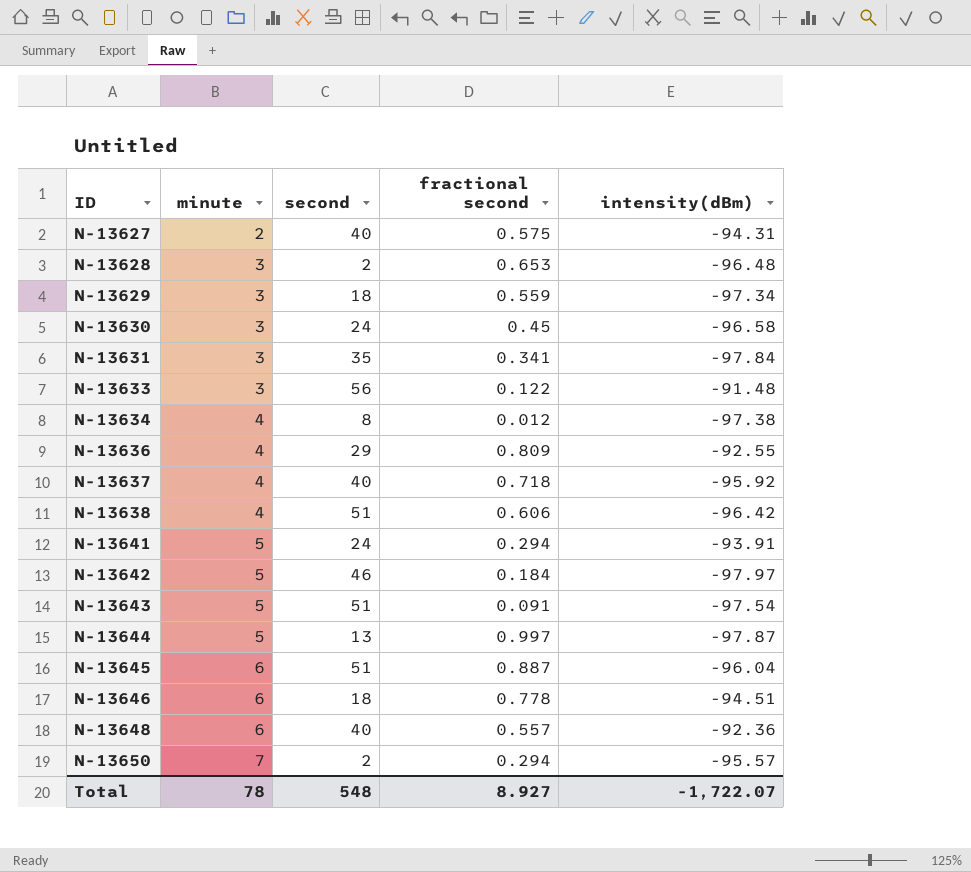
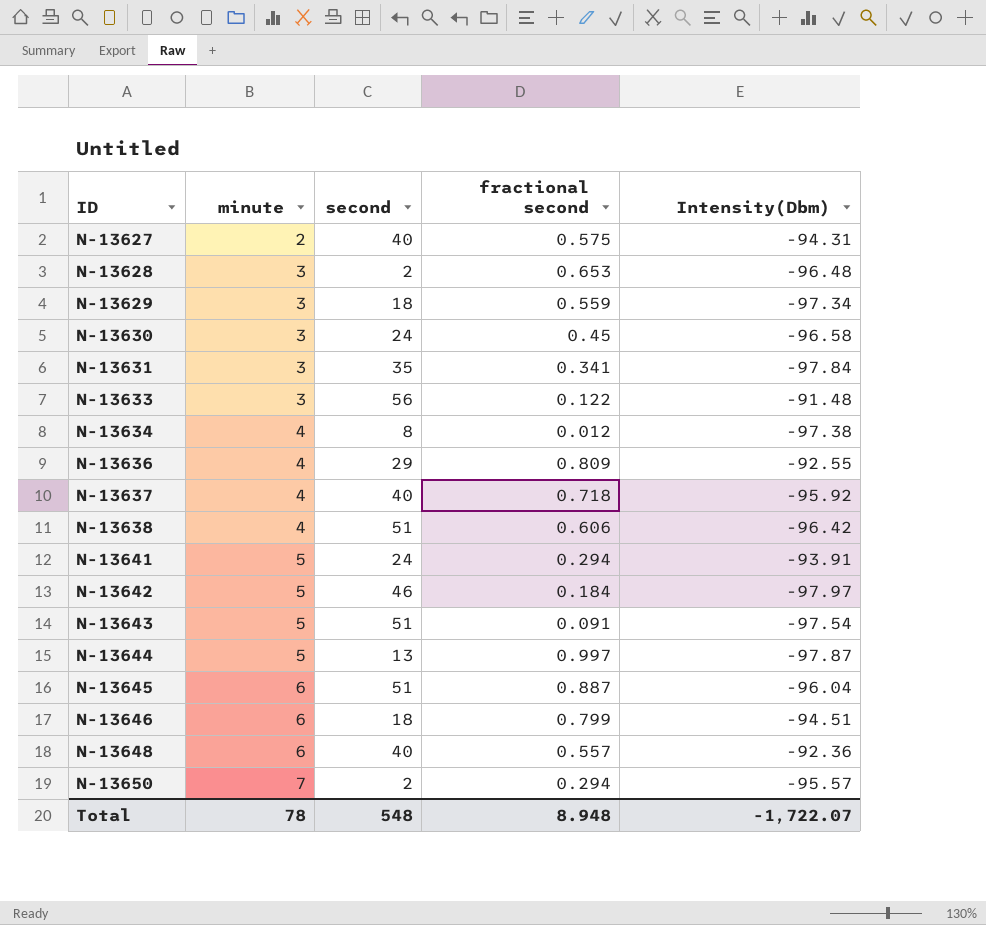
column name: intensity(dBm) -> Intensity(Dbm)
N-13646 | fractional second: 0.778 -> 0.799
Total | fractional second: 8.927 -> 8.948

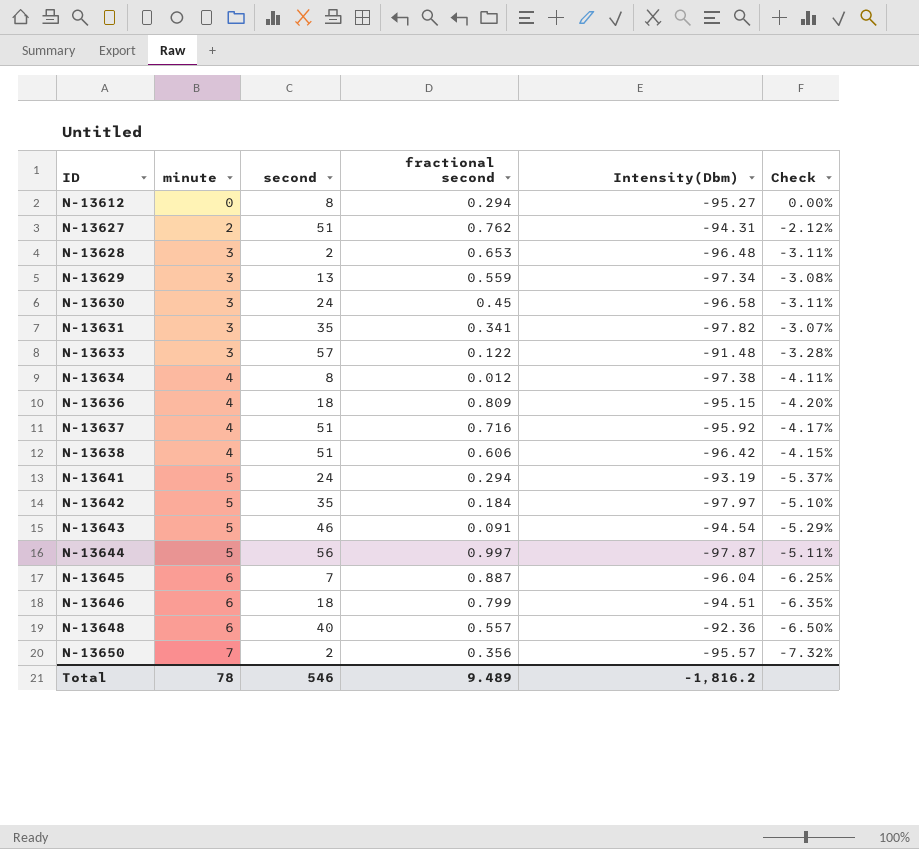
column Check | formula: none -> [minute] / [Intensity(Dbm)]
row N-13612: none -> 0 | 8 | 0.294 | -95.27 | 0.00%
N-13627 | second: 40 -> 51
N-13627 | fractional second: 0.575 -> 0.762
N-13629 | second: 18 -> 13
N-13631 | Intensity(Dbm): -97.84 -> -97.82
N-13633 | second: 56 -> 57
N-13636 | second: 29 -> 18
N-13636 | Intensity(Dbm): -92.55 -> -95.15
N-13637 | second: 40 -> 51
N-13637 | fractional second: 0.718 -> 0.716
N-13641 | Intensity(Dbm): -93.91 -> -93.19
N-13642 | second: 46 -> 35
N-13643 | second: 51 -> 46
N-13643 | Intensity(Dbm): -97.54 -> -94.54
N-13644 | second: 13 -> 56
N-13645 | second: 51 -> 7
N-13650 | fractional second: 0.294 -> 0.356
Total | second: 548 -> 546
Total | fractional second: 8.948 -> 9.489
Total | Intensity(Dbm): -1,722.07 -> -1,816.2

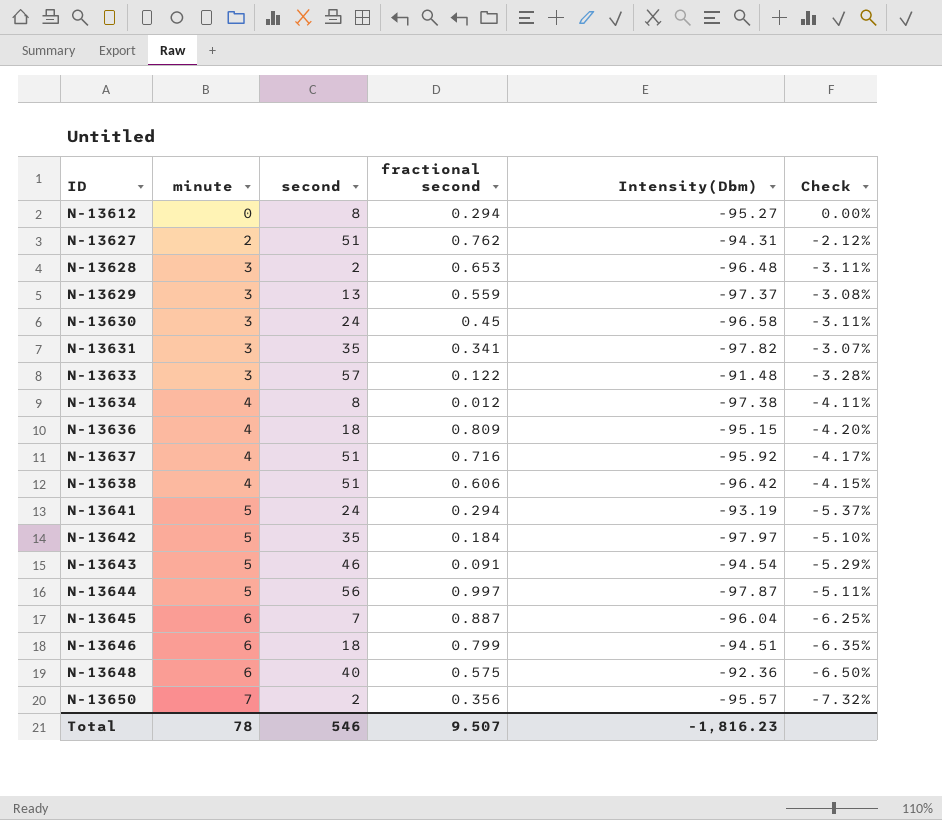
N-13629 | Intensity(Dbm): -97.34 -> -97.37
N-13648 | fractional second: 0.557 -> 0.575
Total | fractional second: 9.489 -> 9.507
Total | Intensity(Dbm): -1,816.2 -> -1,816.23

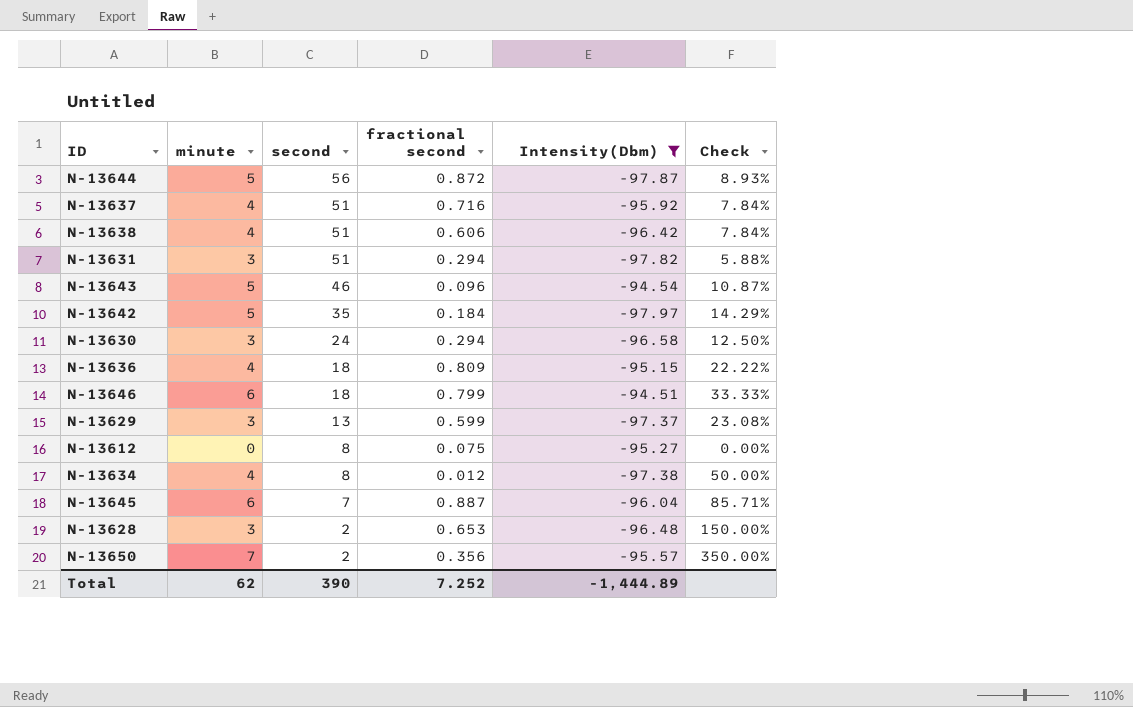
filter: none -> Intensity(Dbm) <= -94.51
row order: ID ascending -> second descending
column Check | formula: [minute] / [Intensity(Dbm)] -> [minute] / [second]
N-13644 | fractional second: 0.997 -> 0.872
N-13631 | second: 35 -> 51
N-13631 | fractional second: 0.341 -> 0.294
N-13643 | fractional second: 0.091 -> 0.096
N-13630 | fractional second: 0.45 -> 0.294
N-13629 | fractional second: 0.559 -> 0.599
N-13612 | fractional second: 0.294 -> 0.075
Total | minute: 78 -> 62
Total | second: 546 -> 390
Total | fractional second: 9.507 -> 7.252
Total | Intensity(Dbm): -1,816.23 -> -1,444.89

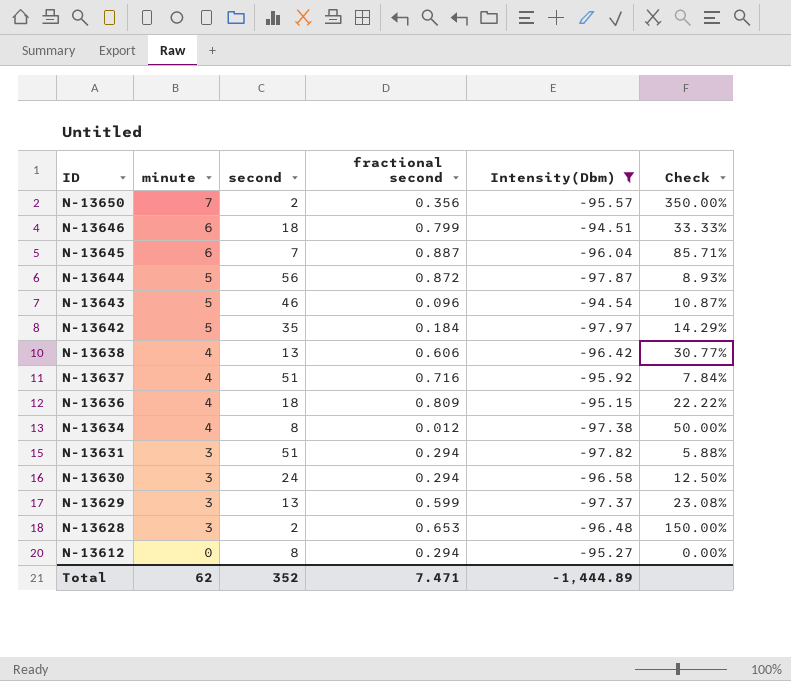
row order: second descending -> ID descending
N-13638 | second: 51 -> 13
N-13638 | Check: 7.84% -> 30.77%
N-13612 | fractional second: 0.075 -> 0.294
Total | second: 390 -> 352
Total | fractional second: 7.252 -> 7.471

